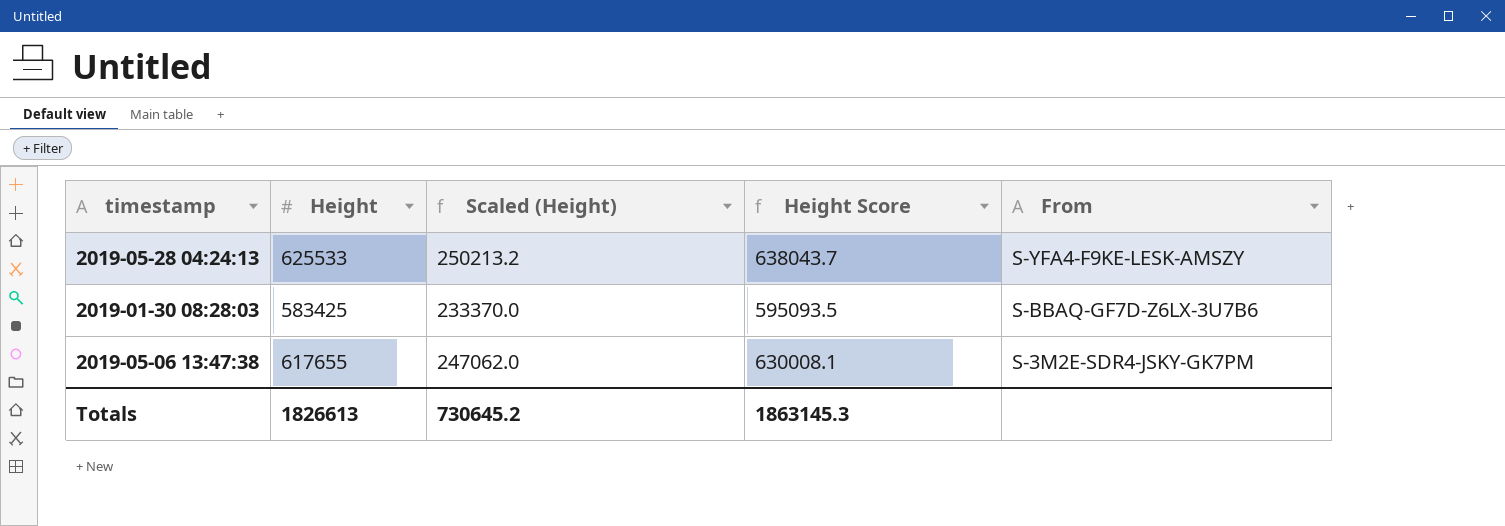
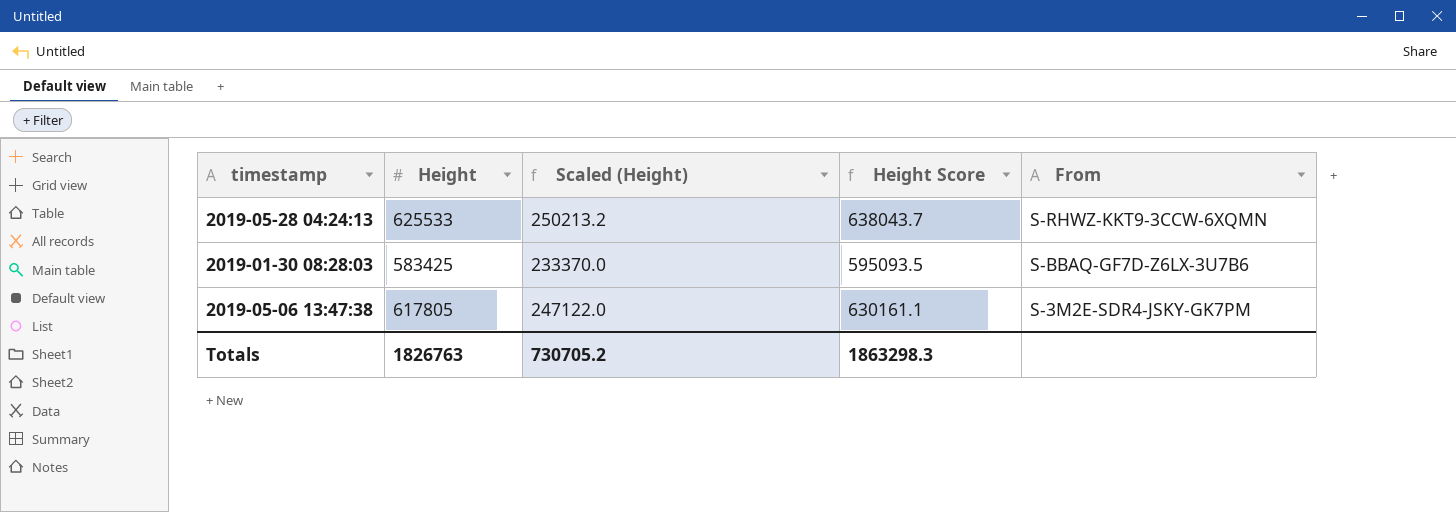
2019-05-28 04:24:13 | From: S-YFA4-F9KE-LESK-AMSZY -> S-RHWZ-KKT9-3CCW-6XQMN
2019-05-06 13:47:38 | Height: 617655 -> 617805
2019-05-06 13:47:38 | Scaled (Height): 247062.0 -> 247122.0
2019-05-06 13:47:38 | Height Score: 630008.1 -> 630161.1
Totals | Height: 1826613 -> 1826763
Totals | Scaled (Height): 730645.2 -> 730705.2
Totals | Height Score: 1863145.3 -> 1863298.3

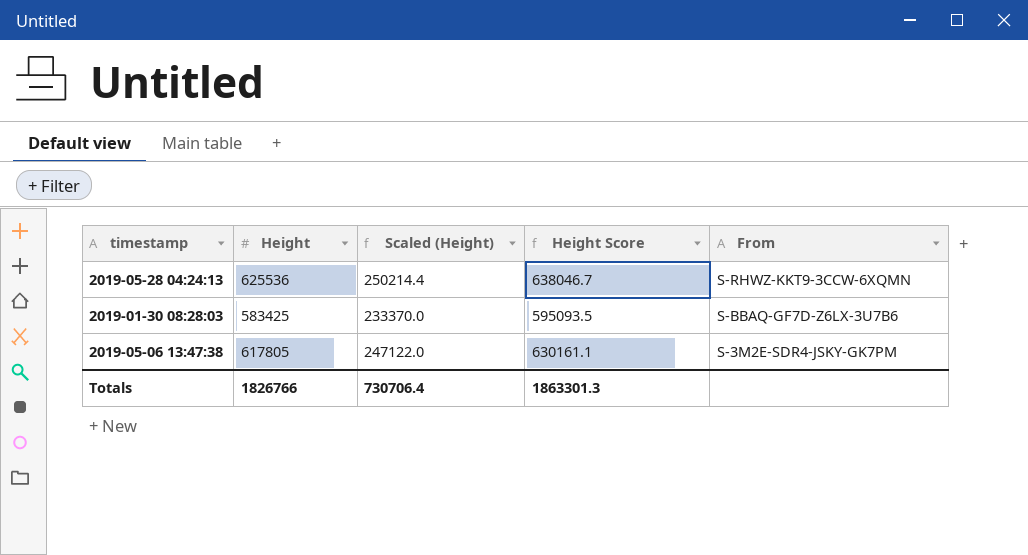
2019-05-28 04:24:13 | Height: 625533 -> 625536
2019-05-28 04:24:13 | Scaled (Height): 250213.2 -> 250214.4
2019-05-28 04:24:13 | Height Score: 638043.7 -> 638046.7
Totals | Height: 1826763 -> 1826766
Totals | Scaled (Height): 730705.2 -> 730706.4
Totals | Height Score: 1863298.3 -> 1863301.3

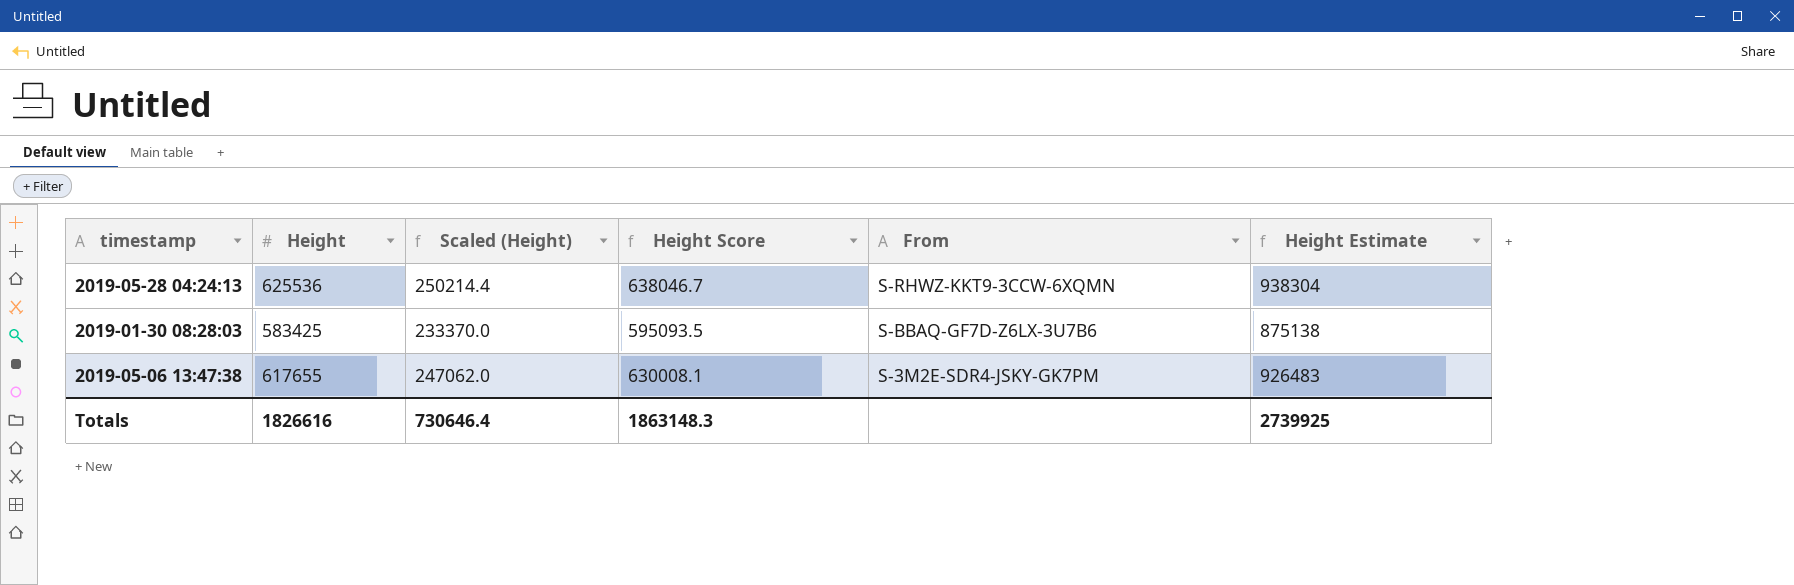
column Height Estimate | formula: none -> [Height] * 1.5
2019-05-06 13:47:38 | Height: 617805 -> 617655
2019-05-06 13:47:38 | Scaled (Height): 247122.0 -> 247062.0
2019-05-06 13:47:38 | Height Score: 630161.1 -> 630008.1
Totals | Height: 1826766 -> 1826616
Totals | Scaled (Height): 730706.4 -> 730646.4
Totals | Height Score: 1863301.3 -> 1863148.3

